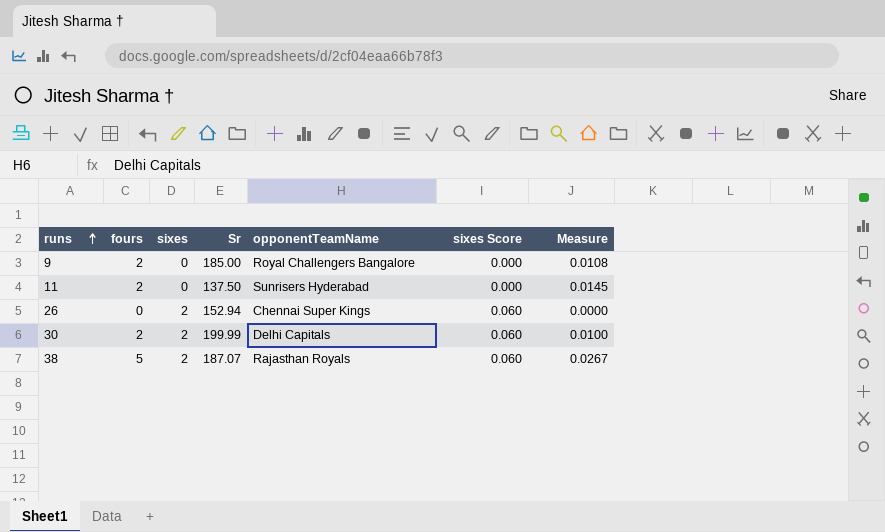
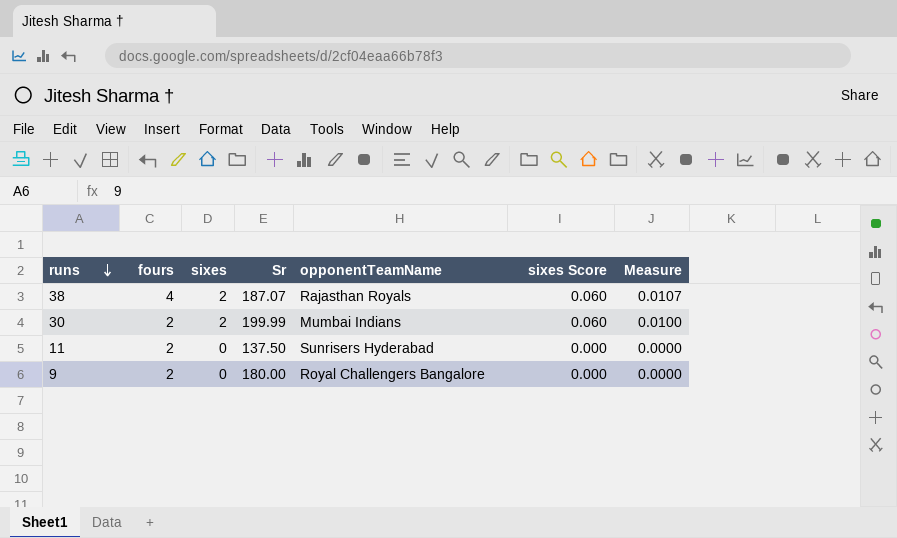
row order: runs ascending -> runs descending
column Measure | formula: [fours] / [Sr] -> [sixes] / [Sr]
row 26: 0 | 2 | 152.94 | Chennai Super Kings | 0.060 | 0.0000 -> none
38 | fours: 5 -> 4
30 | opponentTeamName: Delhi Capitals -> Mumbai Indians
9 | Sr: 185.00 -> 180.00

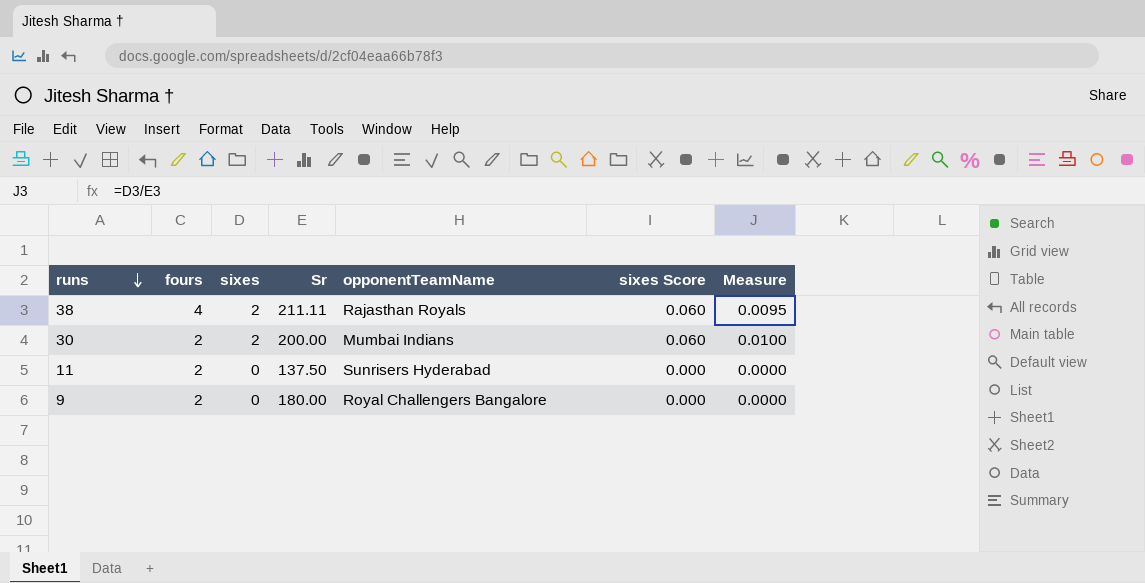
38 | Sr: 187.07 -> 211.11
38 | Measure: 0.0107 -> 0.0095
30 | Sr: 199.99 -> 200.00

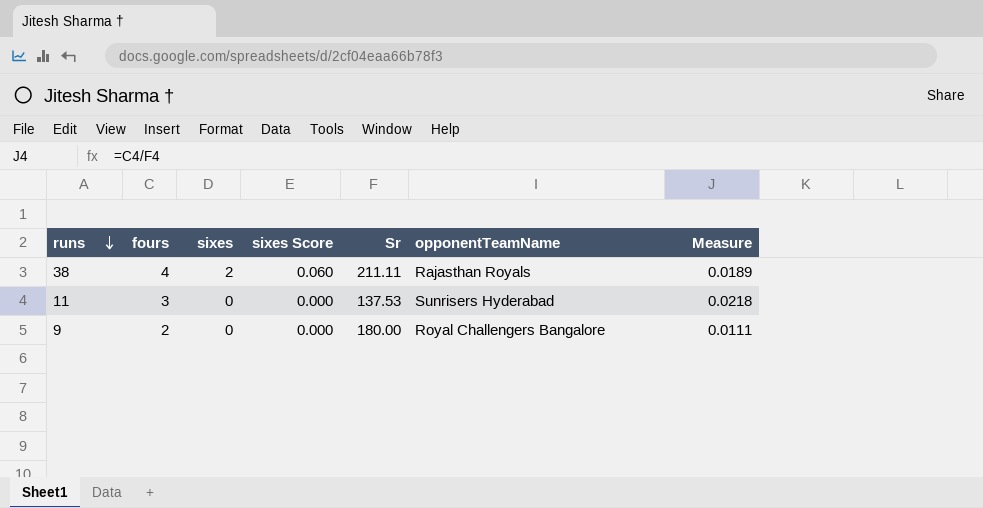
column sixes Score | position: 6 -> 4
column Measure | formula: [sixes] / [Sr] -> [fours] / [Sr]
row 30: 2 | 2 | 200.00 | Mumbai Indians | 0.060 | 0.0100 -> none
11 | fours: 2 -> 3
11 | Sr: 137.50 -> 137.53

